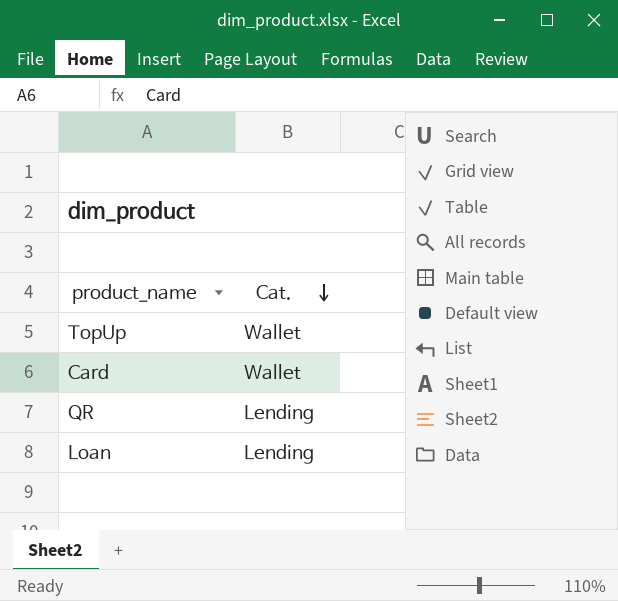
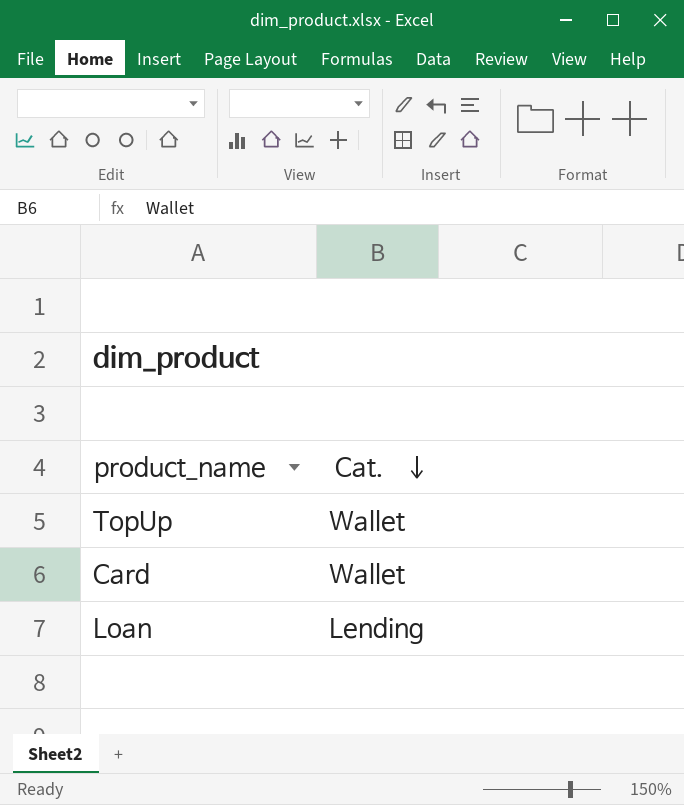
row QR: Lending -> none

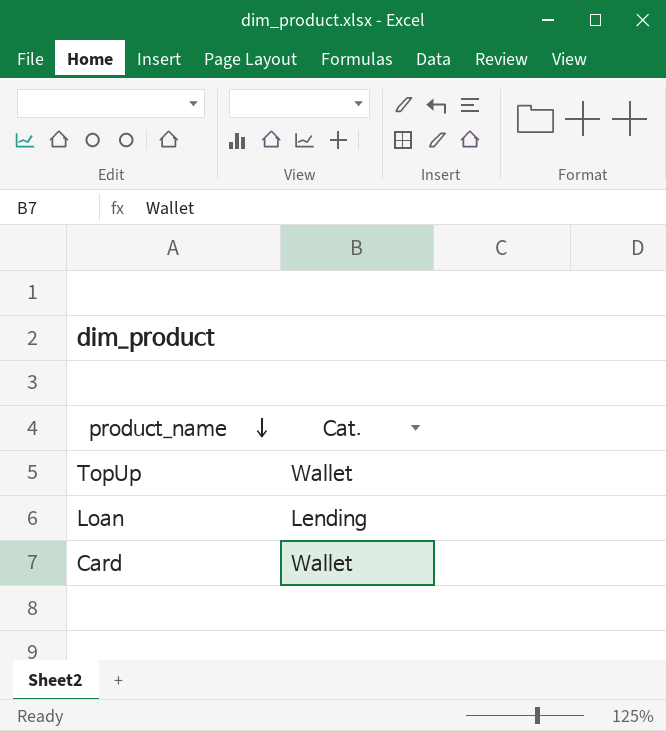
row order: Cat. descending -> product_name descending

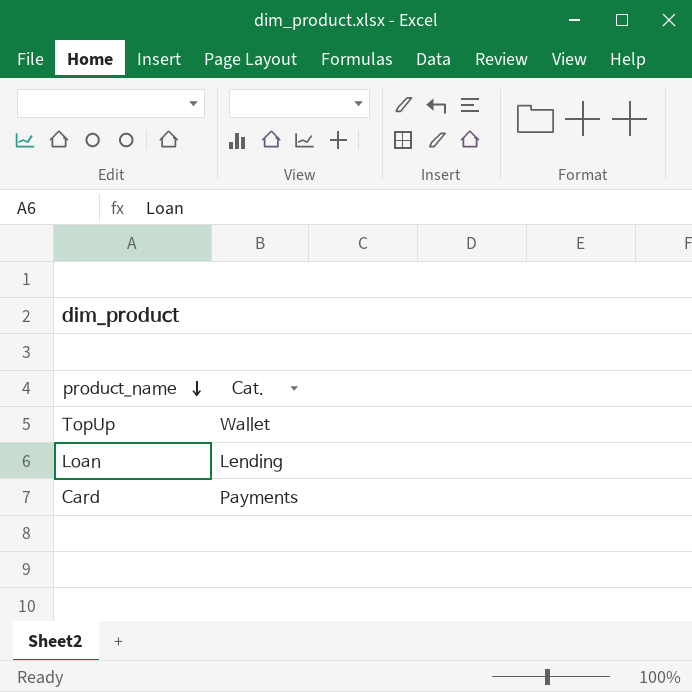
Card | Cat.: Wallet -> Payments

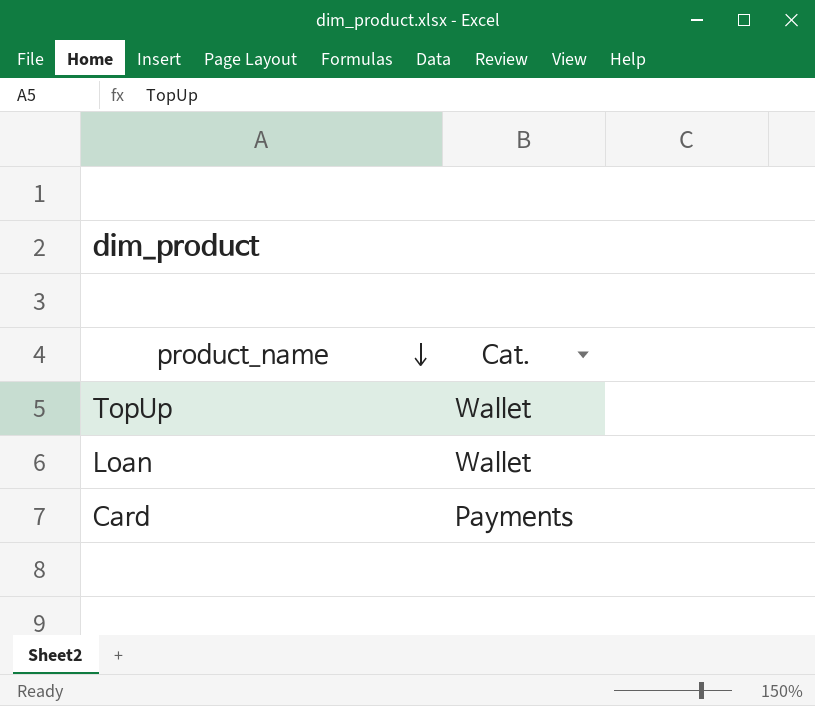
Loan | Cat.: Lending -> Wallet

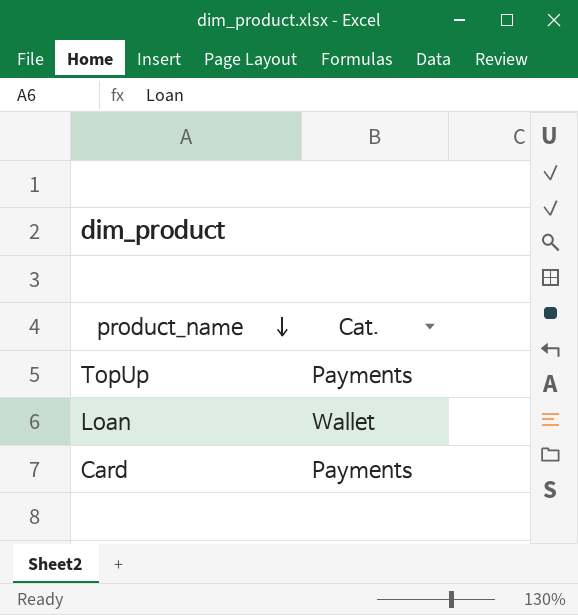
TopUp | Cat.: Wallet -> Payments

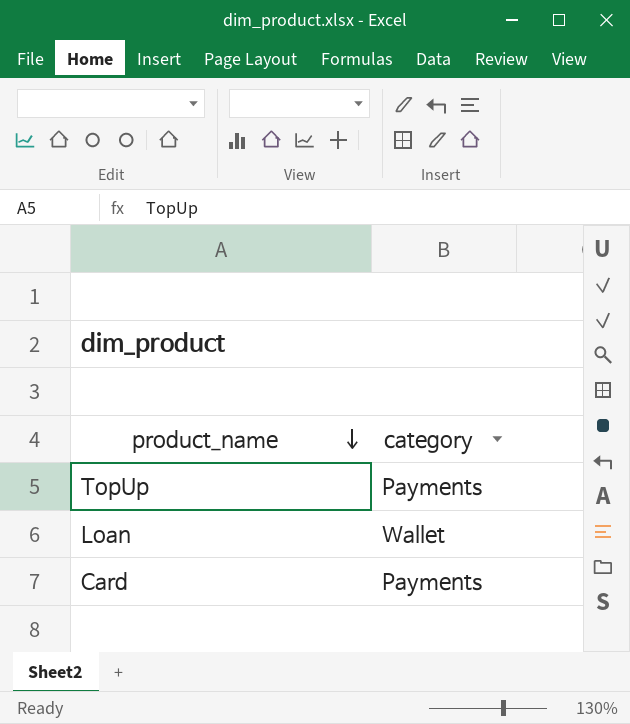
column name: Cat. -> category

